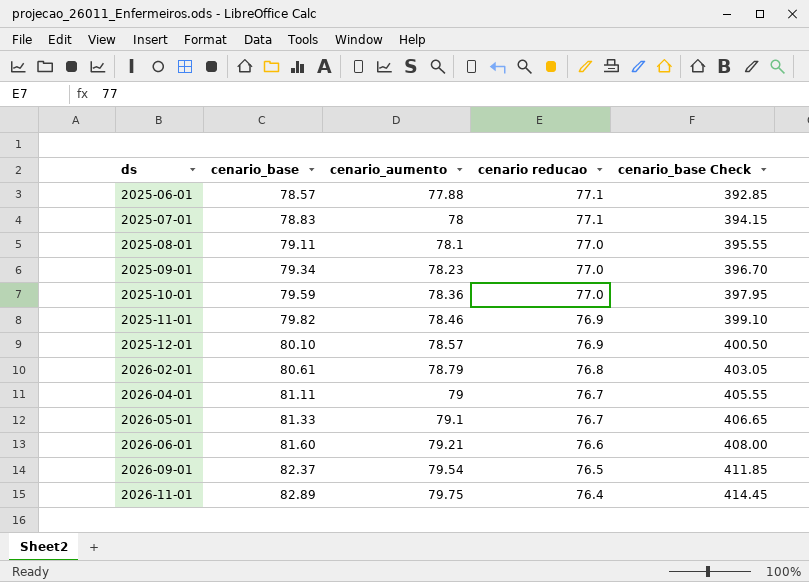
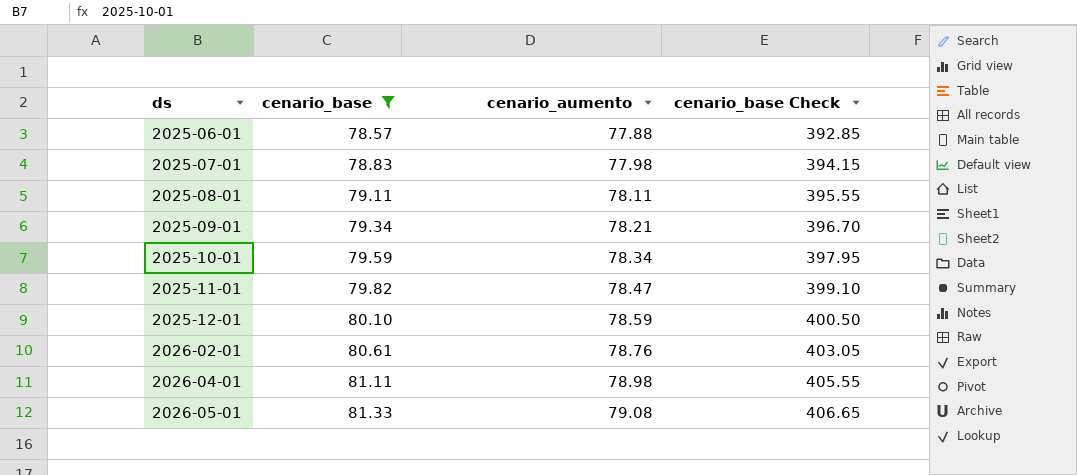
filter: none -> cenario_base <= 81.33
column cenario reducao | position: 4 -> none
2025-07-01 | cenario_aumento: 78 -> 77.98
2025-08-01 | cenario_aumento: 78.1 -> 78.11
2025-09-01 | cenario_aumento: 78.23 -> 78.21
2025-10-01 | cenario_aumento: 78.36 -> 78.34
2025-11-01 | cenario_aumento: 78.46 -> 78.47
2025-12-01 | cenario_aumento: 78.57 -> 78.59
2026-02-01 | cenario_aumento: 78.79 -> 78.76
2026-04-01 | cenario_aumento: 79 -> 78.98
2026-05-01 | cenario_aumento: 79.1 -> 79.08

